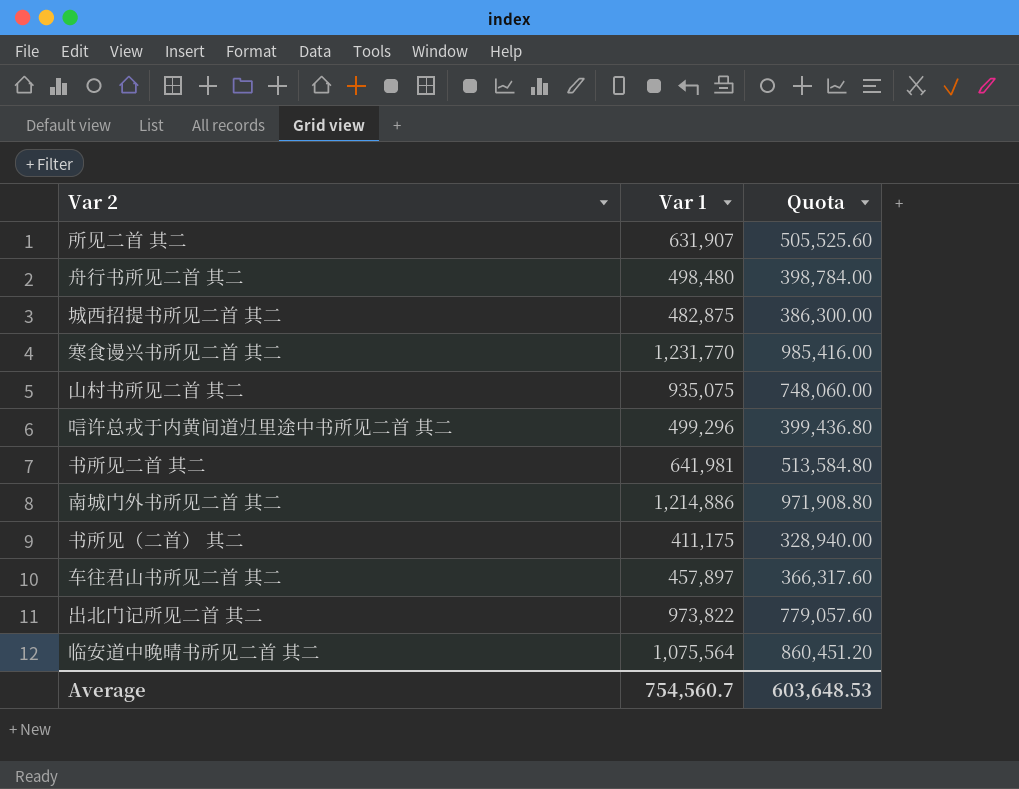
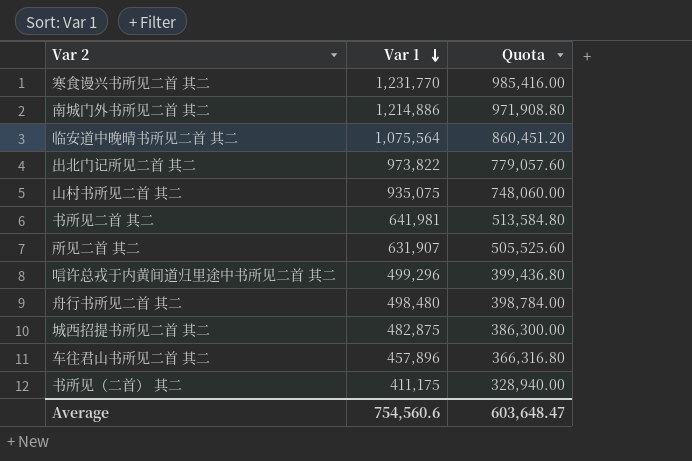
row order: none -> Var 1 descending
车往君山书所见二首 其二 | Var 1: 457,897 -> 457,896
车往君山书所见二首 其二 | Quota: 366,317.60 -> 366,316.80
Average | Var 1: 754,560.7 -> 754,560.6
Average | Quota: 603,648.53 -> 603,648.47

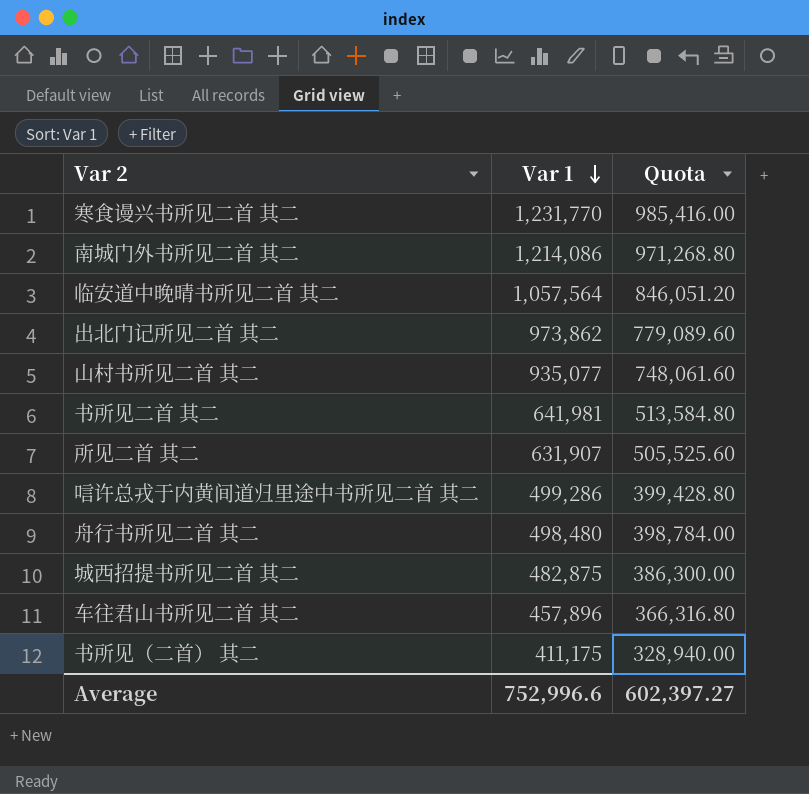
南城门外书所见二首 其二 | Var 1: 1,214,886 -> 1,214,086
南城门外书所见二首 其二 | Quota: 971,908.80 -> 971,268.80
临安道中晚晴书所见二首 其二 | Var 1: 1,075,564 -> 1,057,564
临安道中晚晴书所见二首 其二 | Quota: 860,451.20 -> 846,051.20
出北门记所见二首 其二 | Var 1: 973,822 -> 973,862
出北门记所见二首 其二 | Quota: 779,057.60 -> 779,089.60
山村书所见二首 其二 | Var 1: 935,075 -> 935,077
山村书所见二首 其二 | Quota: 748,060.00 -> 748,061.60
唁许总戎于内黄间道归里途中书所见二首 其二 | Var 1: 499,296 -> 499,286
唁许总戎于内黄间道归里途中书所见二首 其二 | Quota: 399,436.80 -> 399,428.80
Average | Var 1: 754,560.6 -> 752,996.6
Average | Quota: 603,648.47 -> 602,397.27

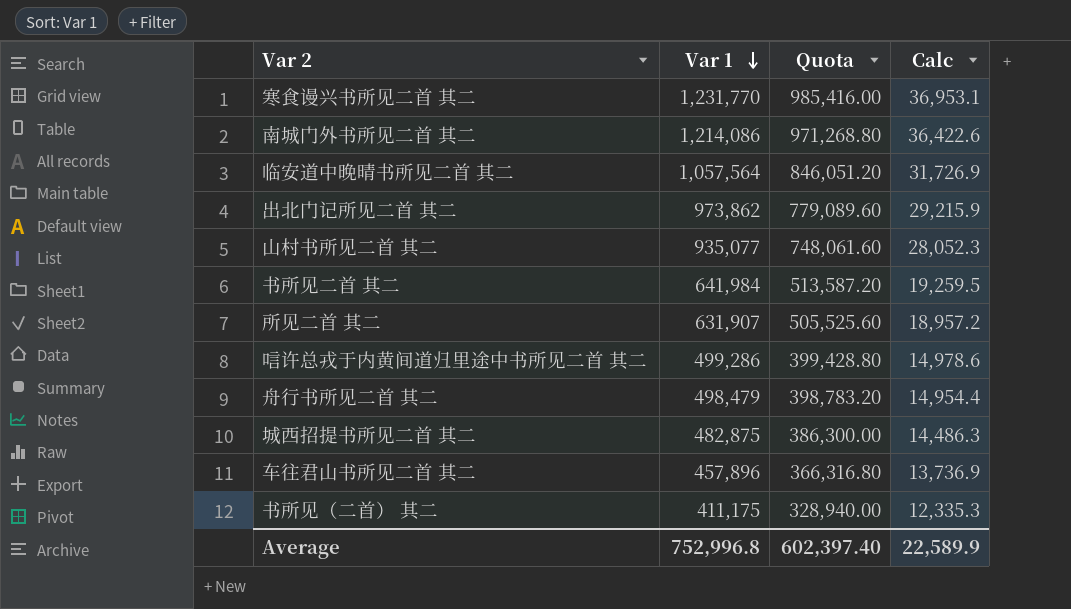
column Calc | formula: none -> [Var 1] * 0.03
书所见二首 其二 | Var 1: 641,981 -> 641,984
书所见二首 其二 | Quota: 513,584.80 -> 513,587.20
舟行书所见二首 其二 | Var 1: 498,480 -> 498,479
舟行书所见二首 其二 | Quota: 398,784.00 -> 398,783.20
Average | Var 1: 752,996.6 -> 752,996.8
Average | Quota: 602,397.27 -> 602,397.40

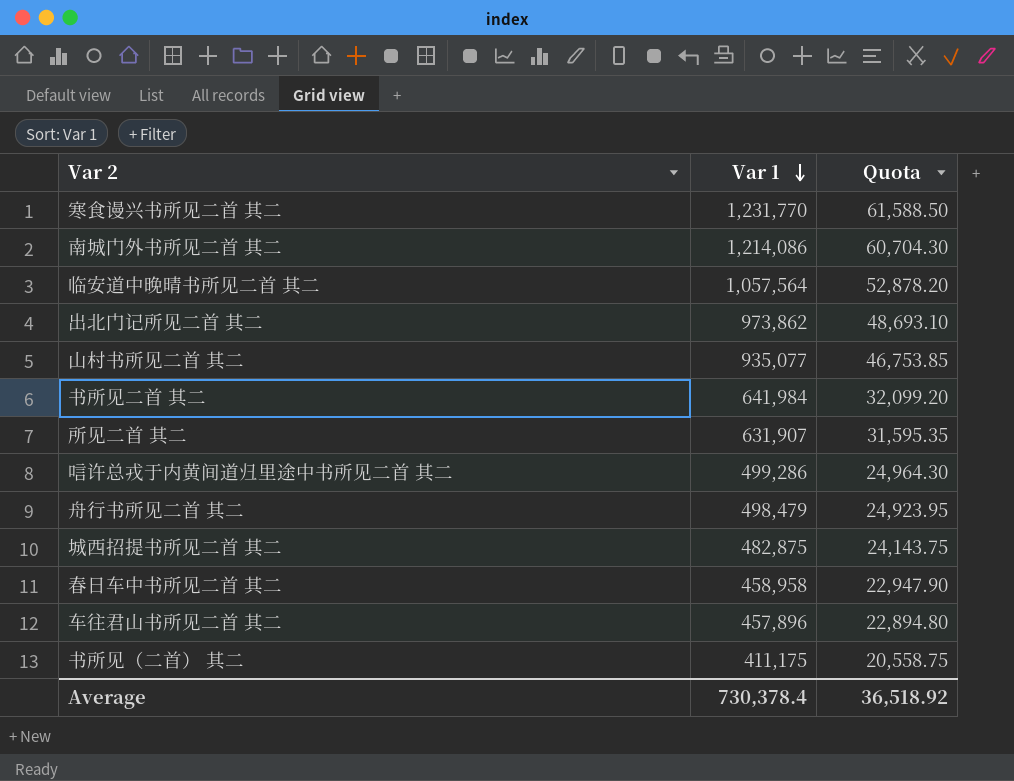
column Calc | formula: [Var 1] * 0.03 -> none
column Quota | formula: [Var 1] * 0.8 -> [Var 1] * 0.05
row 春日车中书所见二首 其二: none -> 458,958 | 22,947.90
Average | Var 1: 752,996.8 -> 730,378.4
Average | Quota: 602,397.40 -> 36,518.92

